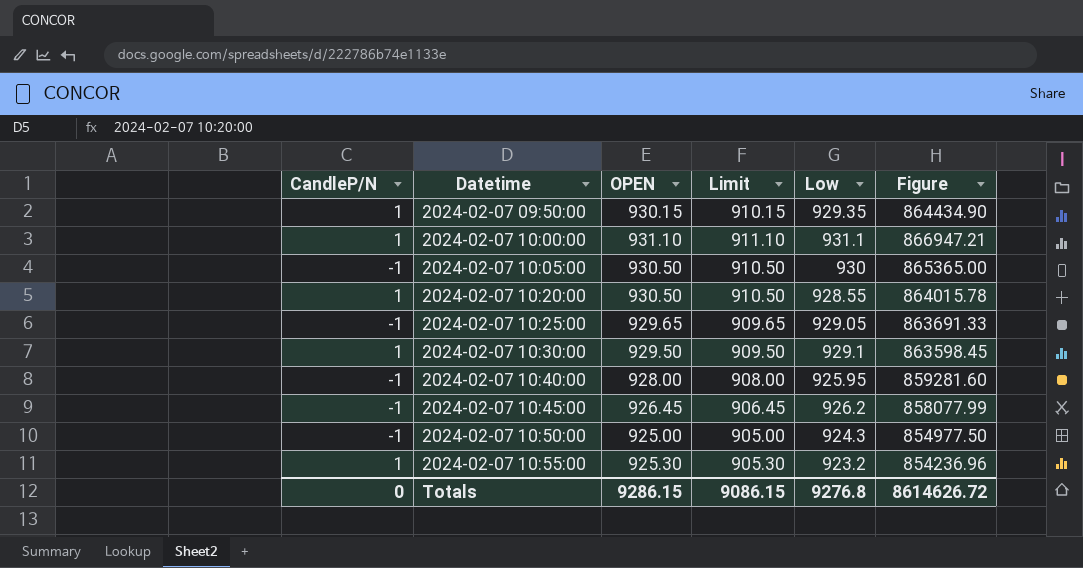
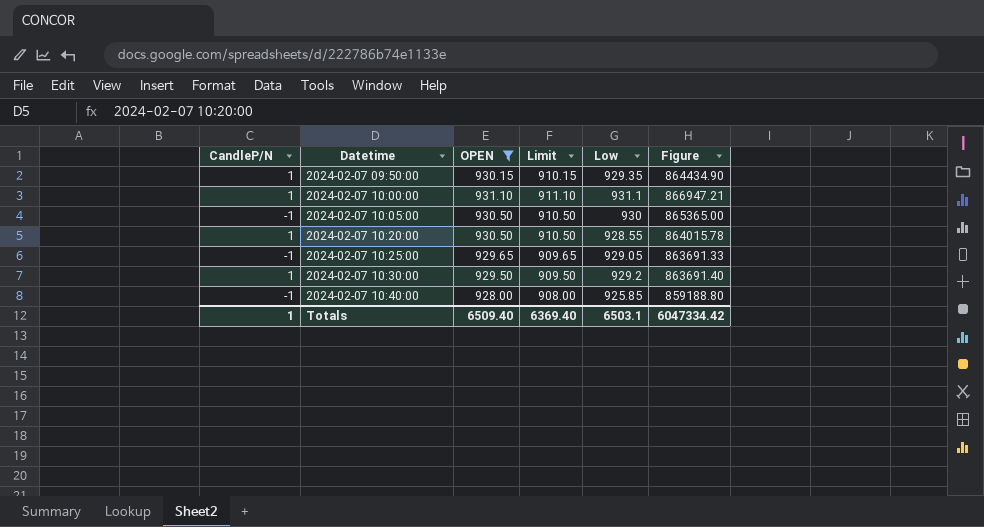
filter: none -> OPEN >= 928.00
2024-02-07 10:30:00 | Low: 929.1 -> 929.2
2024-02-07 10:30:00 | Figure: 863598.45 -> 863691.40
2024-02-07 10:40:00 | Low: 925.95 -> 925.85
2024-02-07 10:40:00 | Figure: 859281.60 -> 859188.80
Totals | CandleP/N: 0 -> 1
Totals | OPEN: 9286.15 -> 6509.40
Totals | Limit: 9086.15 -> 6369.40
Totals | Low: 9276.8 -> 6503.1
Totals | Figure: 8614626.72 -> 6047334.42

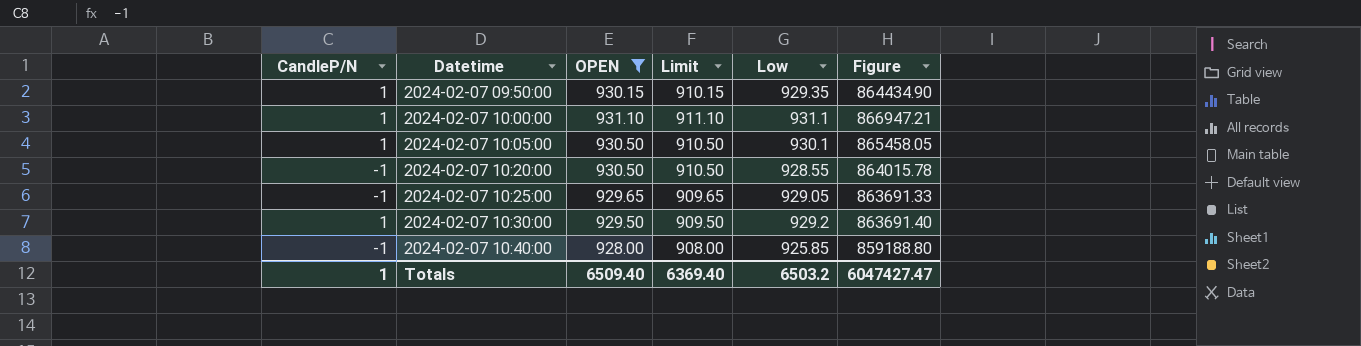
2024-02-07 10:05:00 | CandleP/N: -1 -> 1
2024-02-07 10:05:00 | Low: 930 -> 930.1
2024-02-07 10:05:00 | Figure: 865365.00 -> 865458.05
2024-02-07 10:20:00 | CandleP/N: 1 -> -1
Totals | Low: 6503.1 -> 6503.2
Totals | Figure: 6047334.42 -> 6047427.47

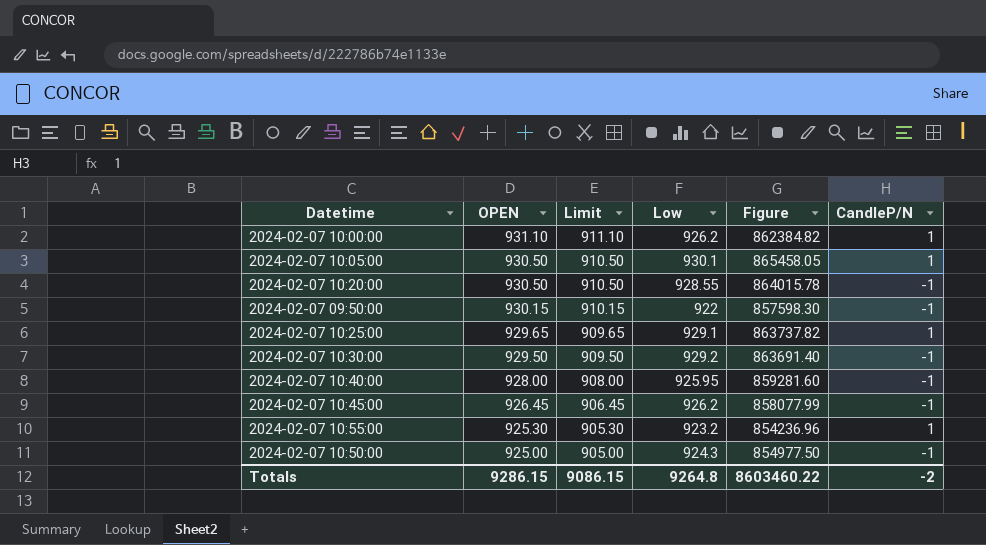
filter: OPEN >= 928.00 -> none
row order: Datetime ascending -> OPEN descending
column CandleP/N | position: 1 -> 6
2024-02-07 10:00:00 | Low: 931.1 -> 926.2
2024-02-07 10:00:00 | Figure: 866947.21 -> 862384.82
2024-02-07 09:50:00 | Low: 929.35 -> 922
2024-02-07 09:50:00 | Figure: 864434.90 -> 857598.30
2024-02-07 09:50:00 | CandleP/N: 1 -> -1
2024-02-07 10:25:00 | Low: 929.05 -> 929.1
2024-02-07 10:25:00 | Figure: 863691.33 -> 863737.82
2024-02-07 10:25:00 | CandleP/N: -1 -> 1
2024-02-07 10:30:00 | CandleP/N: 1 -> -1
2024-02-07 10:40:00 | Low: 925.85 -> 925.95
2024-02-07 10:40:00 | Figure: 859188.80 -> 859281.60
Totals | OPEN: 6509.40 -> 9286.15
Totals | Limit: 6369.40 -> 9086.15
Totals | Low: 6503.2 -> 9264.8
Totals | Figure: 6047427.47 -> 8603460.22
Totals | CandleP/N: 1 -> -2

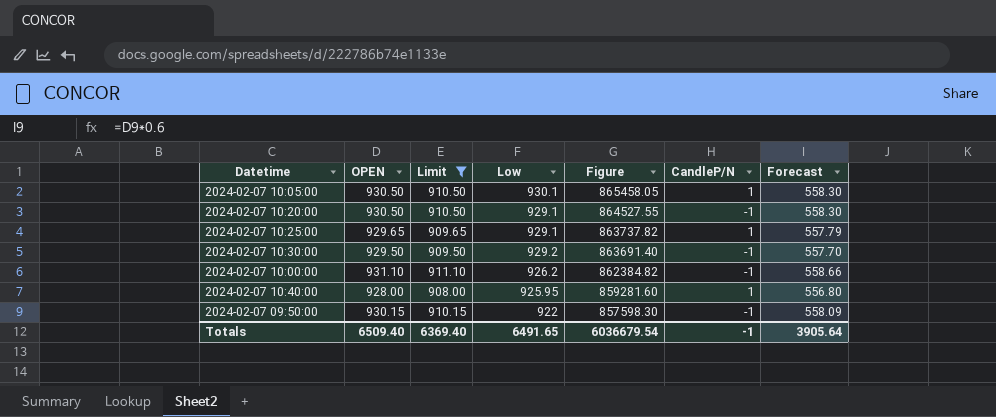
filter: none -> Limit >= 908.00
row order: OPEN descending -> Figure descending
column Forecast | formula: none -> [OPEN] * 0.6
2024-02-07 10:20:00 | Low: 928.55 -> 929.1
2024-02-07 10:20:00 | Figure: 864015.78 -> 864527.55
2024-02-07 10:00:00 | CandleP/N: 1 -> -1
2024-02-07 10:40:00 | CandleP/N: -1 -> 1
Totals | OPEN: 9286.15 -> 6509.40
Totals | Limit: 9086.15 -> 6369.40
Totals | Low: 9264.8 -> 6491.65
Totals | Figure: 8603460.22 -> 6036679.54
Totals | CandleP/N: -2 -> -1

